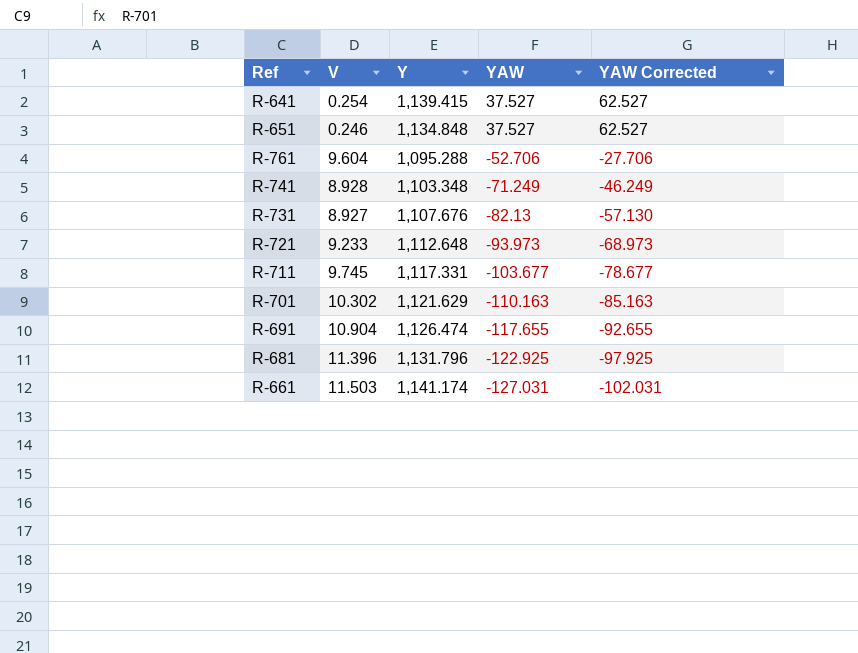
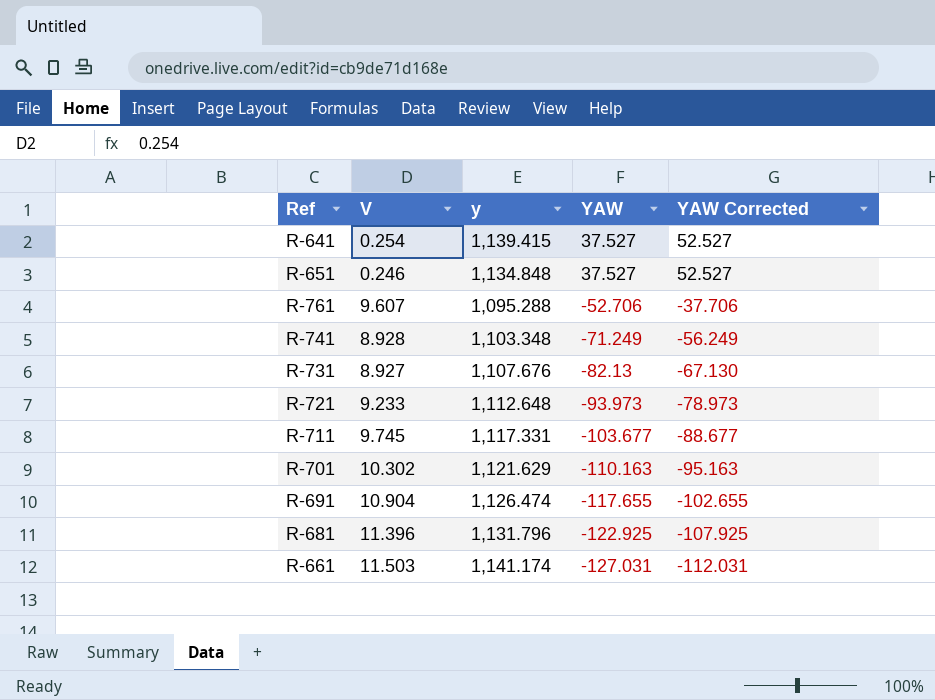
column name: Y -> y
column YAW Corrected | formula: [YAW] + 25 -> [YAW] + 15
R-761 | V: 9.604 -> 9.607

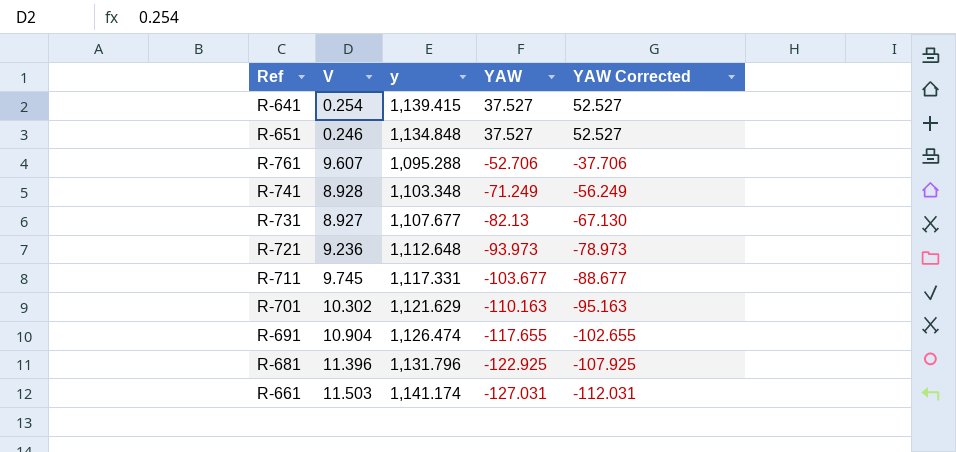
R-731 | y: 1,107.676 -> 1,107.677
R-721 | V: 9.233 -> 9.236

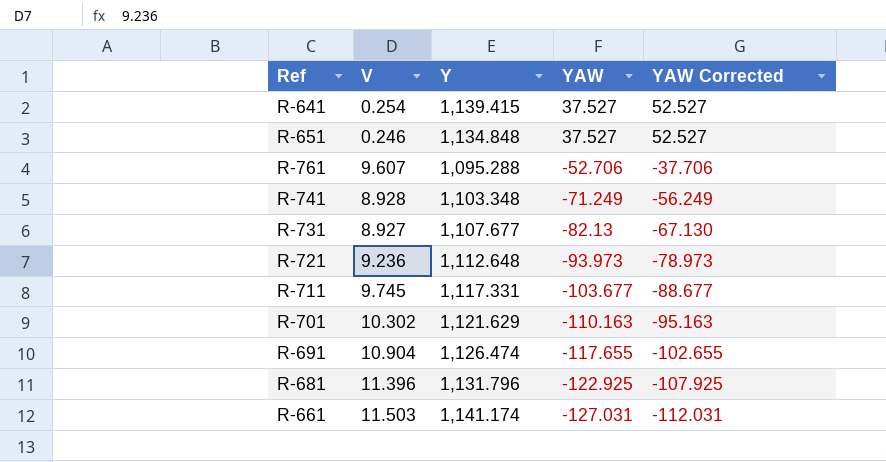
column name: y -> Y

